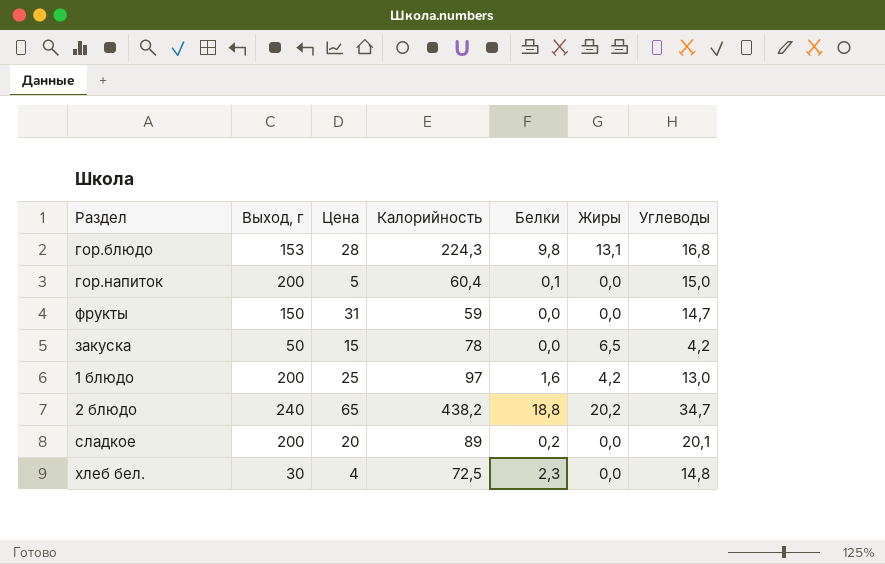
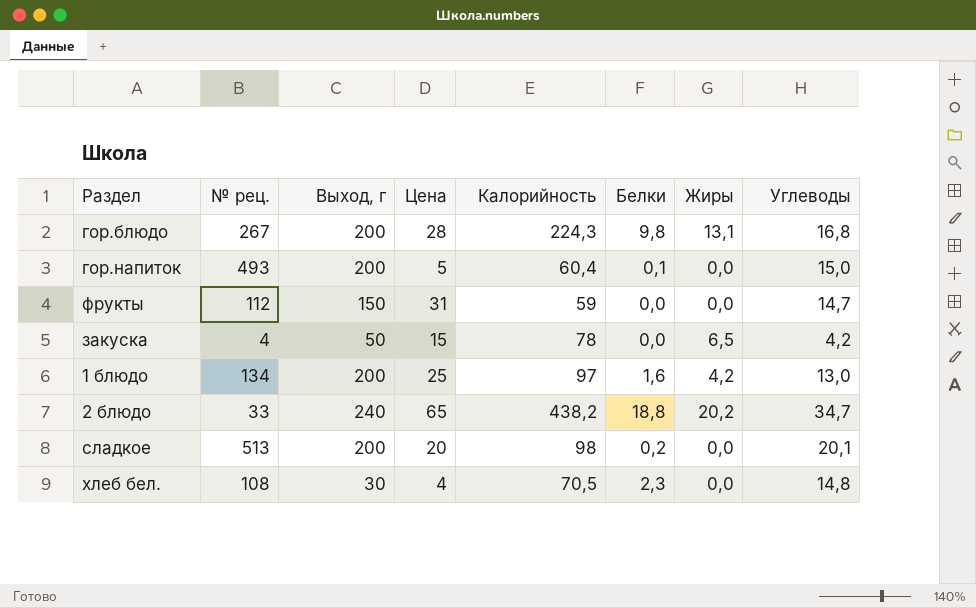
column № рец. | position: none -> 2
гор.блюдо | Выход, г: 153 -> 200
сладкое | Калорийность: 89 -> 98
хлеб бел. | Калорийность: 72,5 -> 70,5

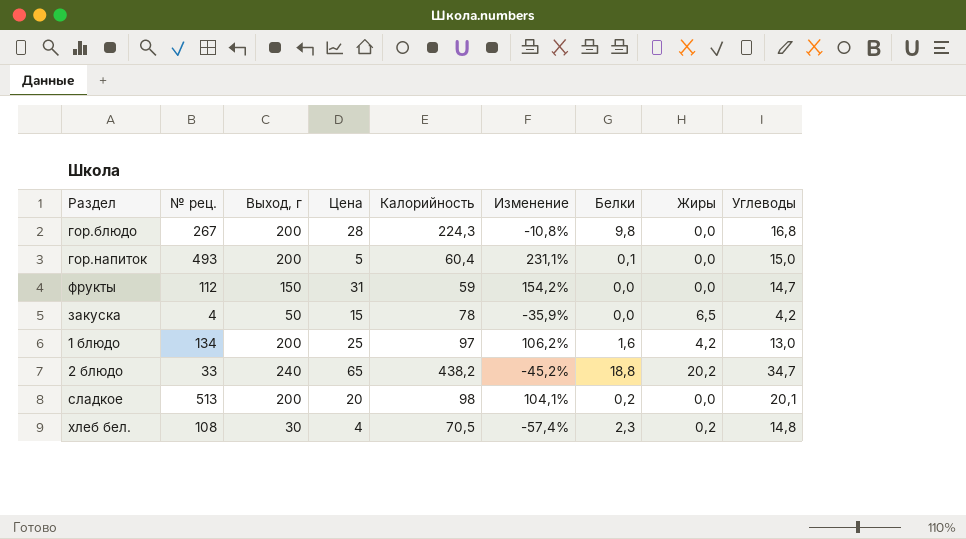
column Изменение | formula: none -> ([Выход, г] - [Калорийность]) / [Калорийность]
гор.блюдо | Жиры: 13,1 -> 0,0
хлеб бел. | Жиры: 0,0 -> 0,2

